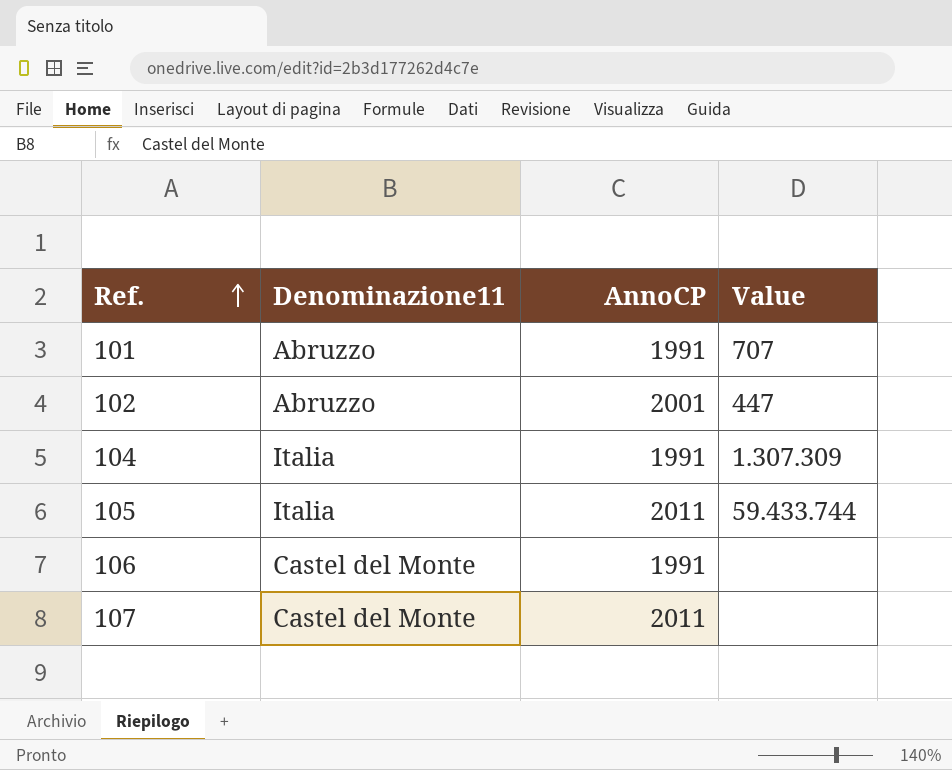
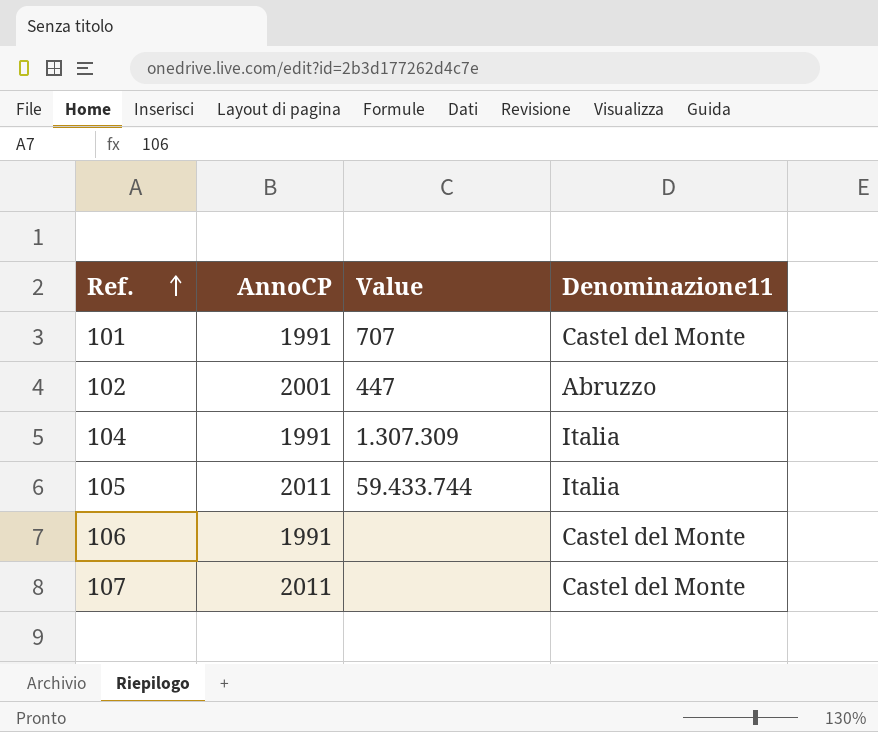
column Denominazione11 | position: 2 -> 4
101 | Denominazione11: Abruzzo -> Castel del Monte

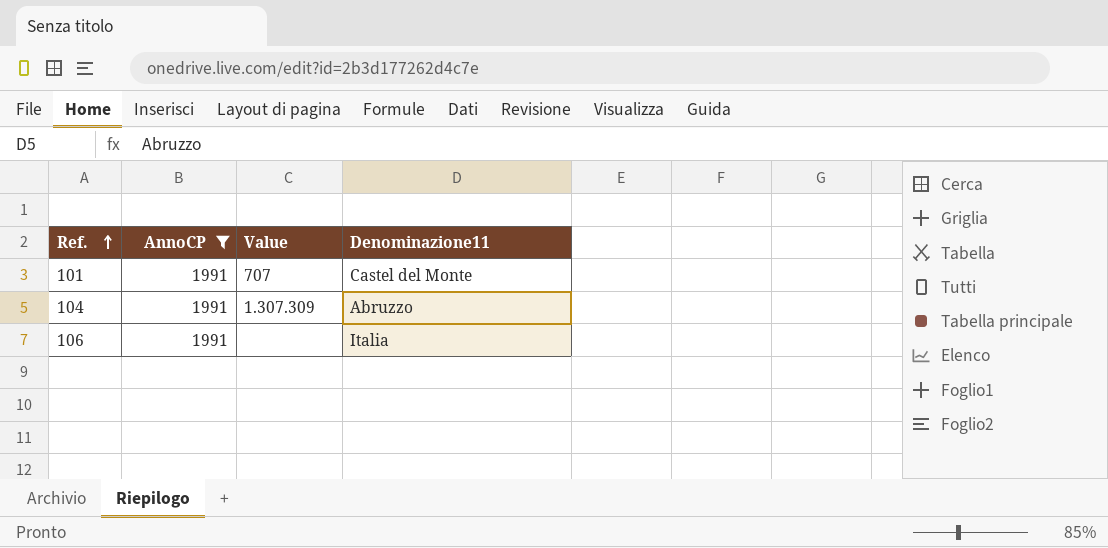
filter: none -> AnnoCP = 1991
104 | Denominazione11: Italia -> Abruzzo
106 | Denominazione11: Castel del Monte -> Italia

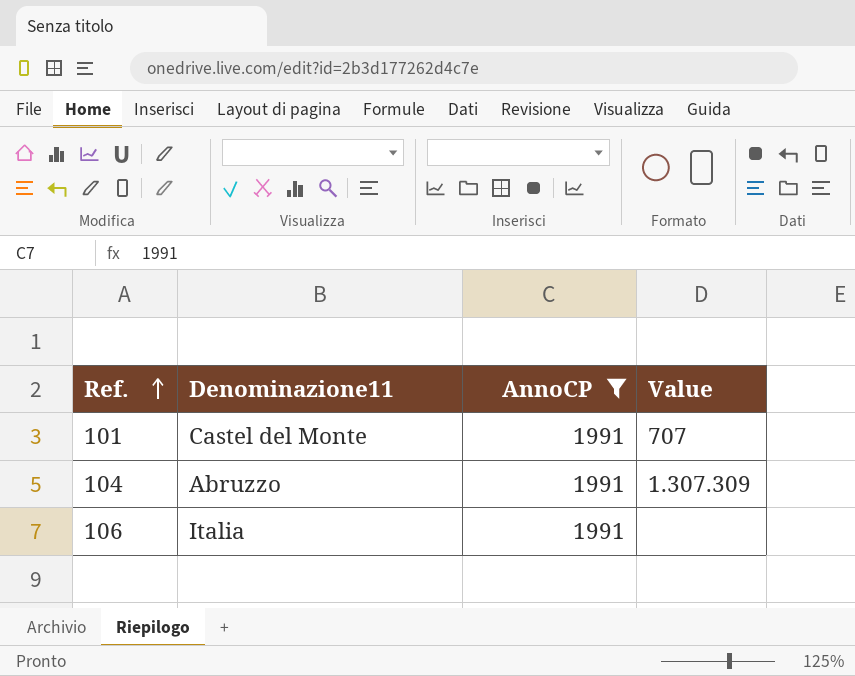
column Denominazione11 | position: 4 -> 2

